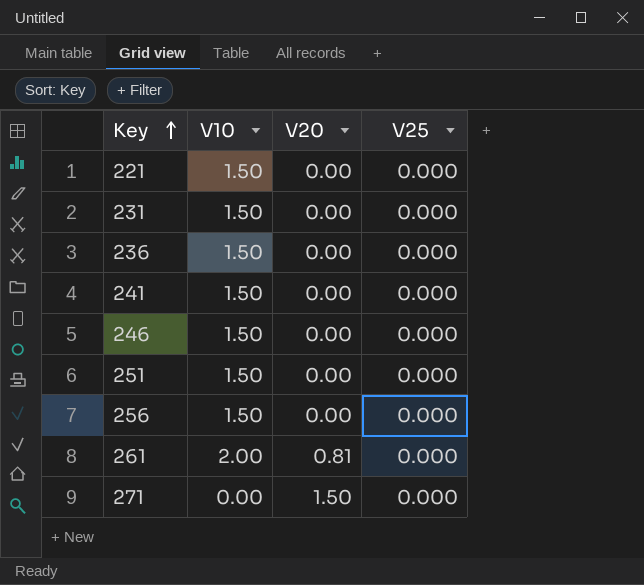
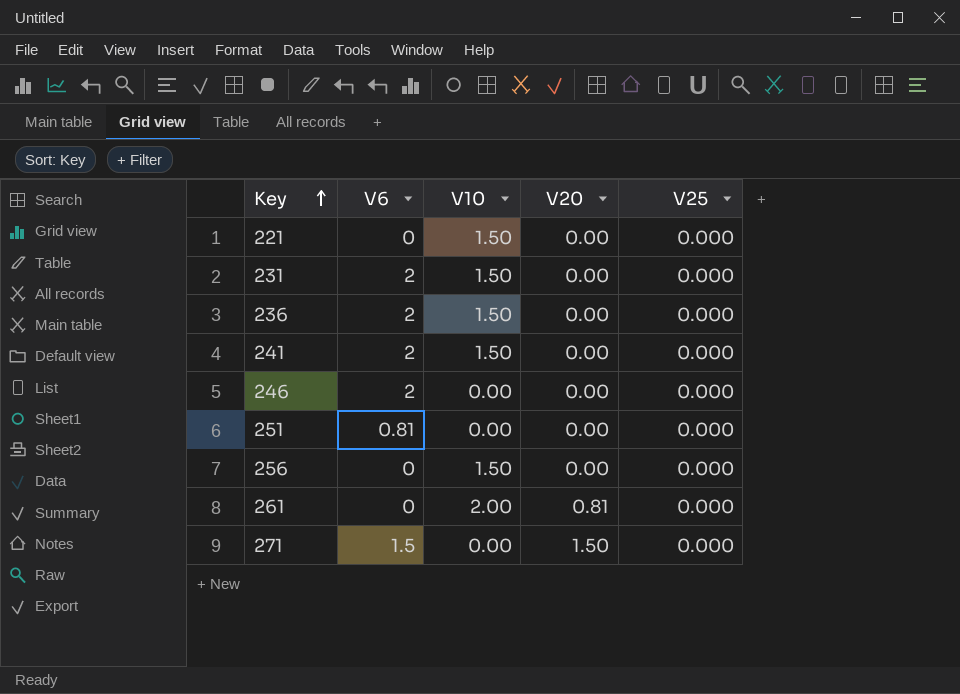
column V6 | position: none -> 2
246 | V10: 1.50 -> 0.00
251 | V10: 1.50 -> 0.00

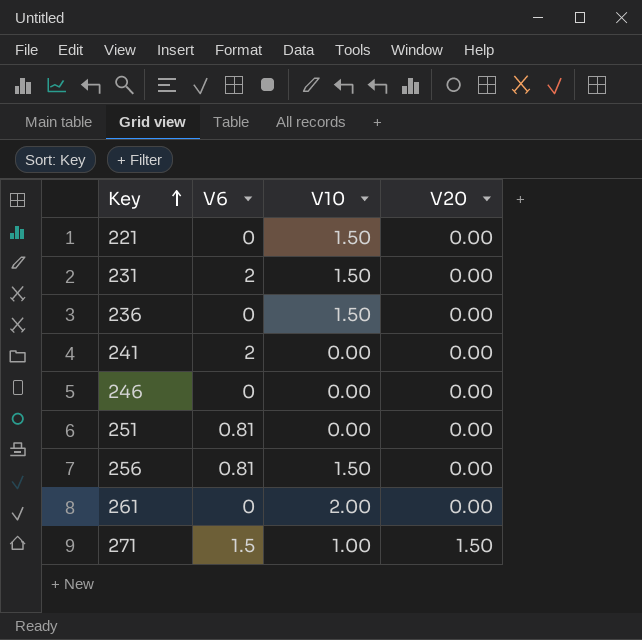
column V25 | position: 5 -> none
236 | V6: 2 -> 0
241 | V10: 1.50 -> 0.00
246 | V6: 2 -> 0
256 | V6: 0 -> 0.81
261 | V20: 0.81 -> 0.00
271 | V10: 0.00 -> 1.00

